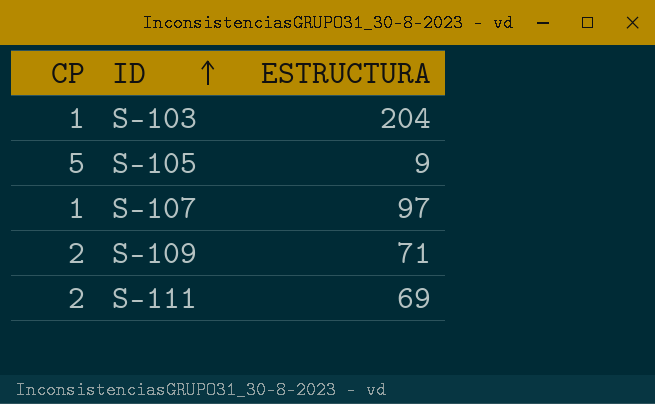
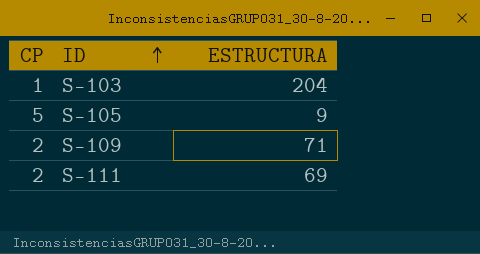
row S-107: 1 | 97 -> none

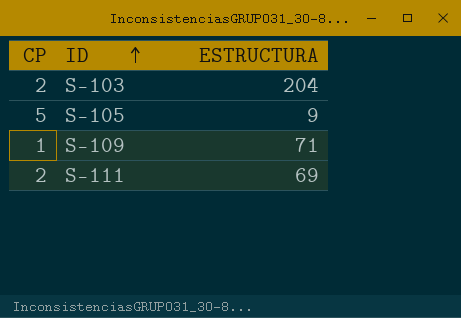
S-103 | CP: 1 -> 2
S-109 | CP: 2 -> 1

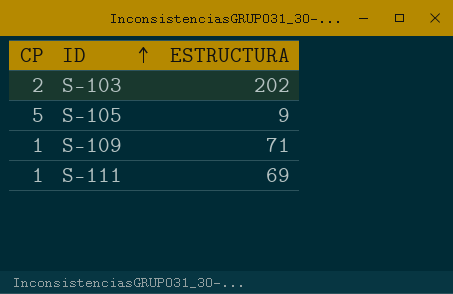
S-103 | ESTRUCTURA: 204 -> 202
S-111 | CP: 2 -> 1

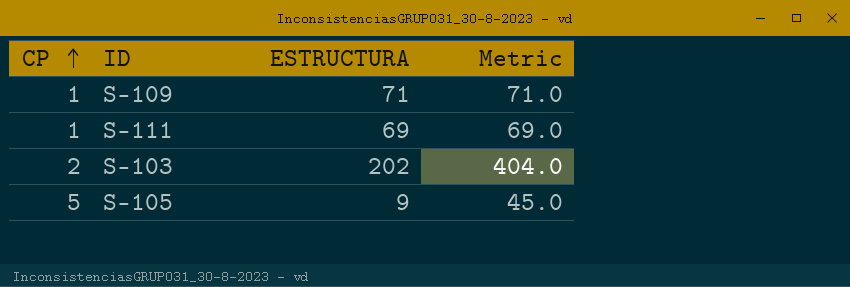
row order: ID ascending -> CP ascending
column Metric | formula: none -> [CP] * [ESTRUCTURA]

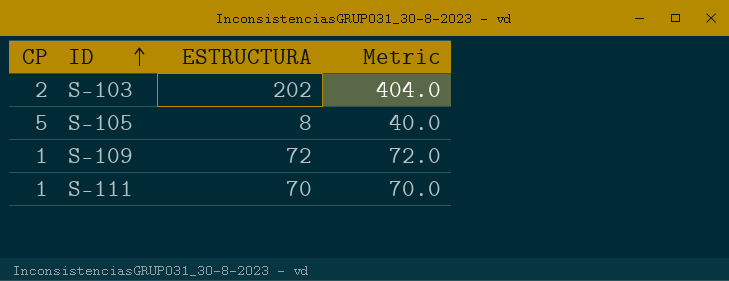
row order: CP ascending -> ID ascending
S-105 | ESTRUCTURA: 9 -> 8
S-105 | Metric: 45.0 -> 40.0
S-109 | ESTRUCTURA: 71 -> 72
S-109 | Metric: 71.0 -> 72.0
S-111 | ESTRUCTURA: 69 -> 70
S-111 | Metric: 69.0 -> 70.0

